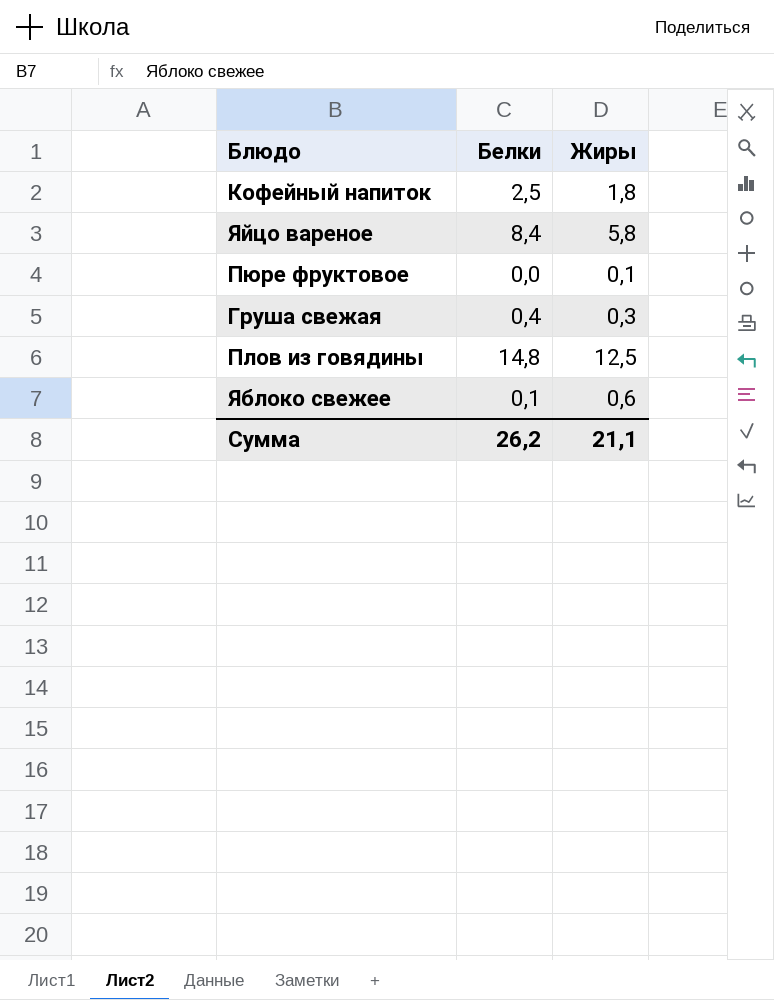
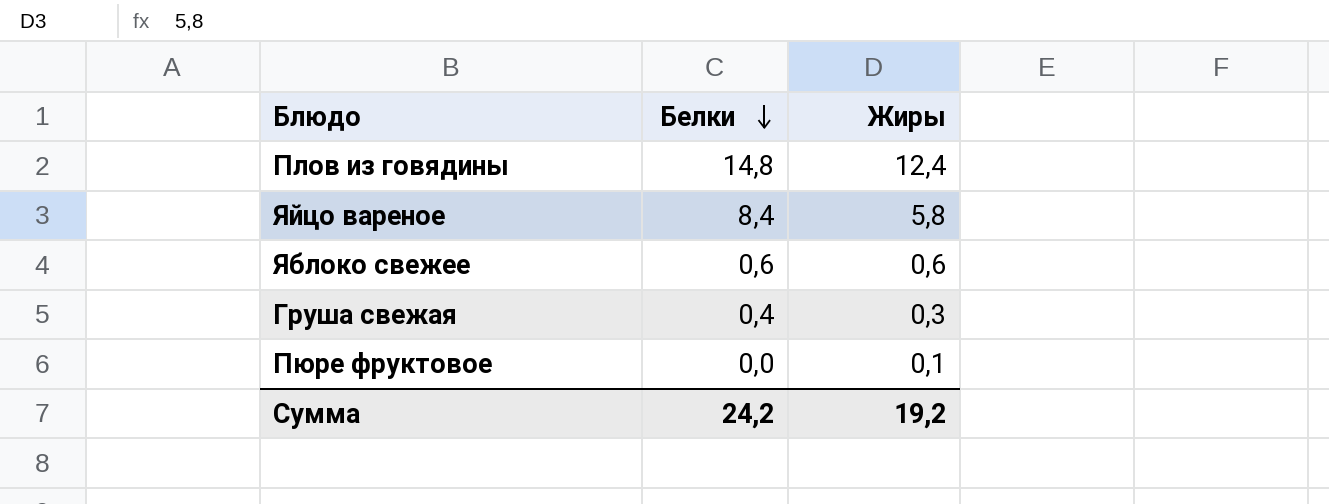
row order: none -> Белки descending
row Кофейный напиток: 2,5 | 1,8 -> none
Плов из говядины | Жиры: 12,5 -> 12,4
Яблоко свежее | Белки: 0,1 -> 0,6
Сумма | Белки: 26,2 -> 24,2
Сумма | Жиры: 21,1 -> 19,2

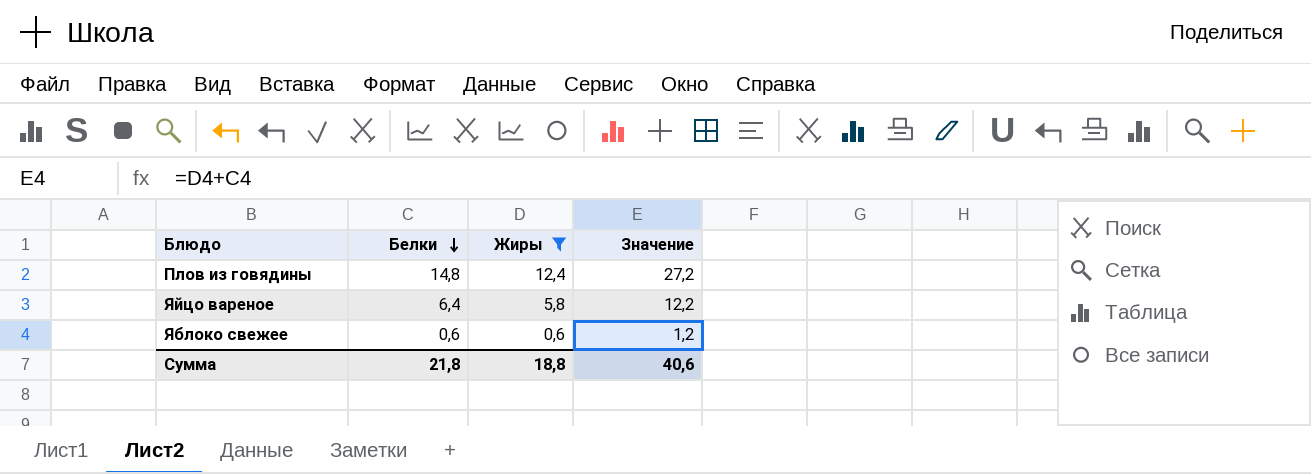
filter: none -> Жиры >= 0,6
column Значение | formula: none -> [Белки] + [Жиры]
Яйцо вареное | Белки: 8,4 -> 6,4
Сумма | Белки: 24,2 -> 21,8
Сумма | Жиры: 19,2 -> 18,8

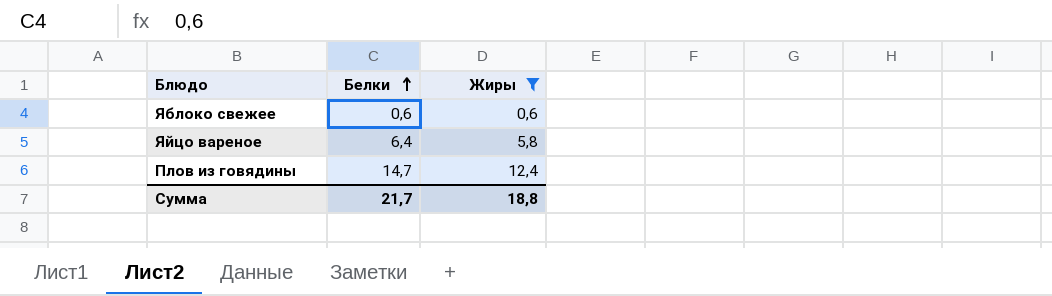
row order: Белки descending -> Белки ascending
column Значение | formula: [Белки] + [Жиры] -> none
Плов из говядины | Белки: 14,8 -> 14,7
Сумма | Белки: 21,8 -> 21,7

